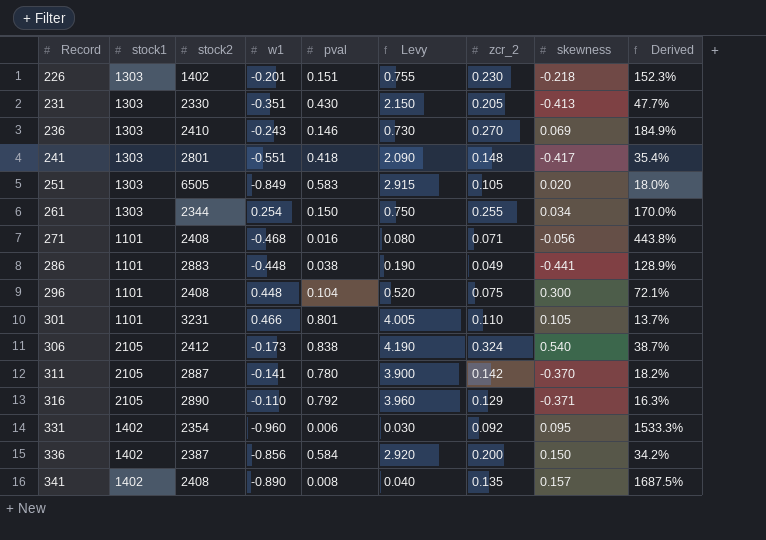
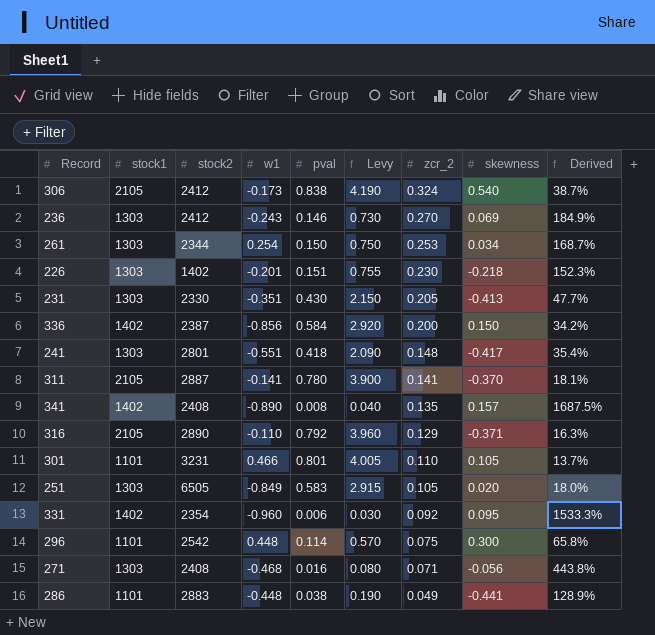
row order: Record ascending -> zcr_2 descending
236 | stock2: 2410 -> 2412
261 | zcr_2: 0.255 -> 0.253
261 | Derived: 170.0% -> 168.7%
311 | zcr_2: 0.142 -> 0.141
311 | Derived: 18.2% -> 18.1%
296 | stock2: 2408 -> 2542
296 | pval: 0.104 -> 0.114
296 | Levy: 0.520 -> 0.570
296 | Derived: 72.1% -> 65.8%
271 | stock1: 1101 -> 1303

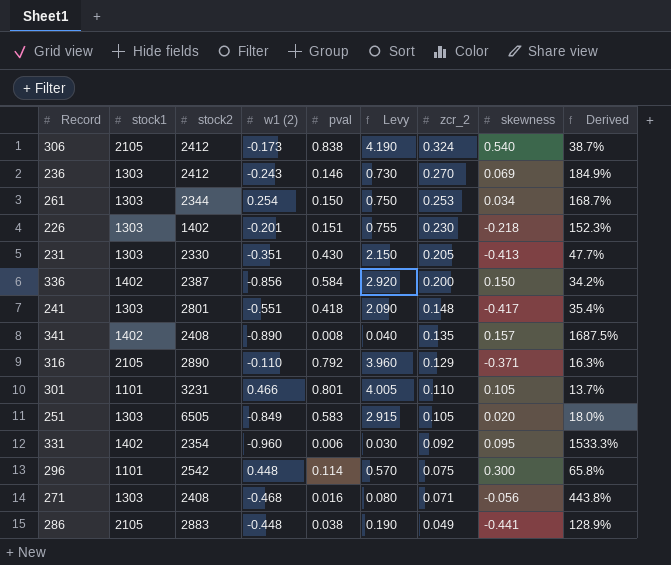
column name: w1 -> w1 (2)
row 311: 2105 | 2887 | -0.141 | 0.780 | 3.900 | 0.141 | -0.370 | 18.1% -> none
286 | stock1: 1101 -> 2105

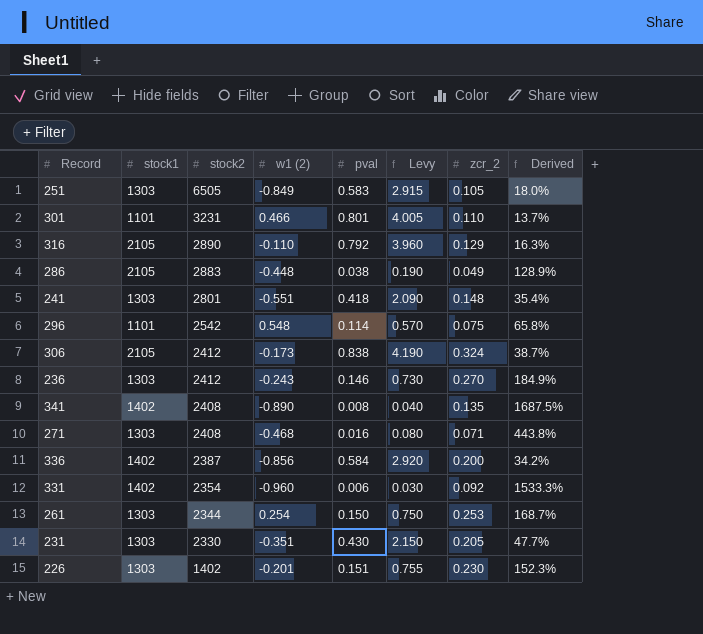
row order: zcr_2 descending -> stock2 descending
column skewness | position: 8 -> none
296 | w1 (2): 0.448 -> 0.548

